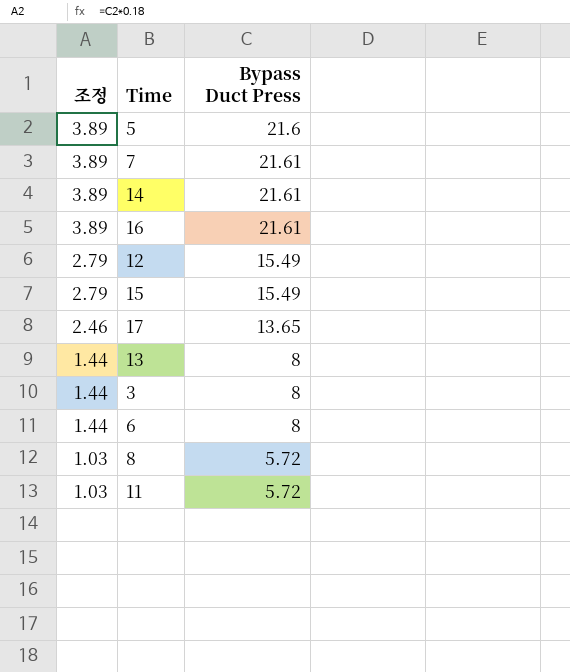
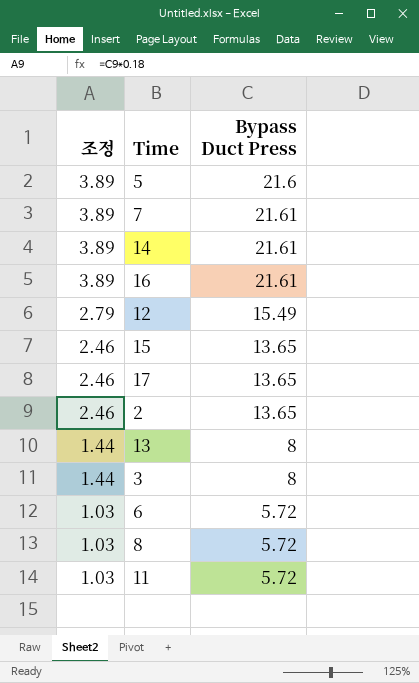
15 | 조정: 2.79 -> 2.46
15 | Bypass Duct Press: 15.49 -> 13.65
row 2: none -> 2.46 | 13.65
6 | 조정: 1.44 -> 1.03
6 | Bypass Duct Press: 8 -> 5.72

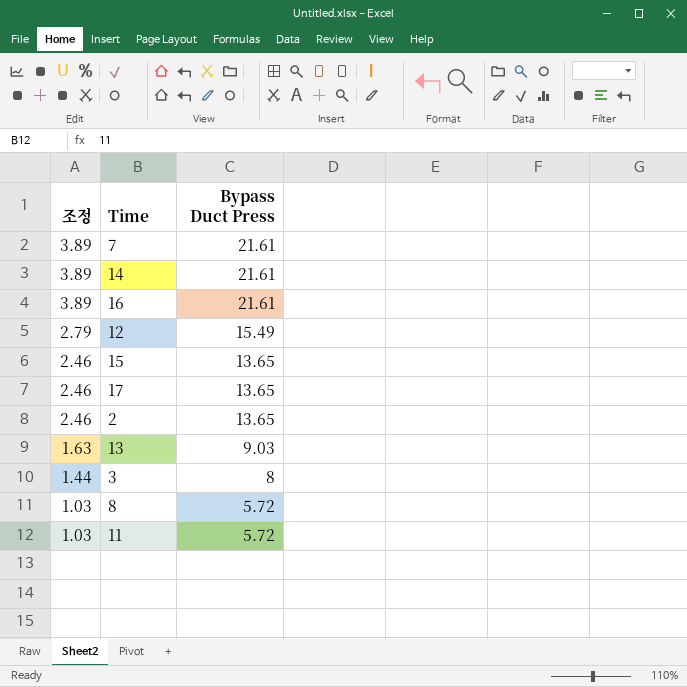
row 5: 3.89 | 21.6 -> none
row 6: 1.03 | 5.72 -> none
13 | 조정: 1.44 -> 1.63
13 | Bypass Duct Press: 8 -> 9.03

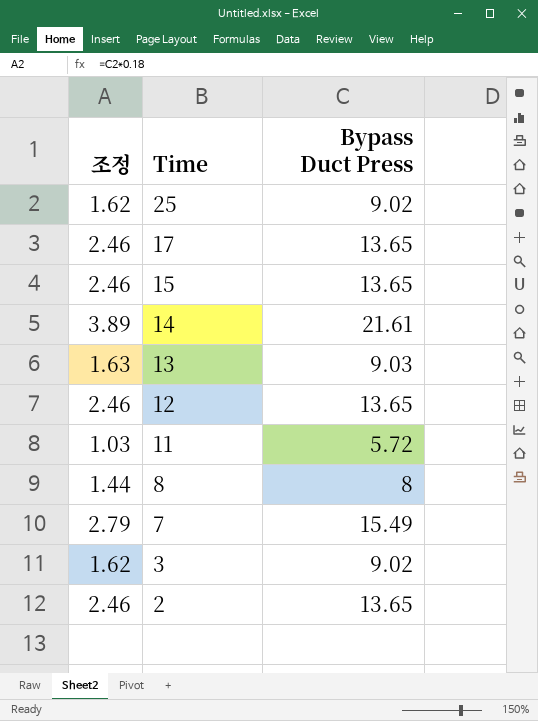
row order: 조정 descending -> Time descending
row 16: 3.89 | 21.61 -> none
row 25: none -> 1.62 | 9.02
12 | 조정: 2.79 -> 2.46
12 | Bypass Duct Press: 15.49 -> 13.65
8 | 조정: 1.03 -> 1.44
8 | Bypass Duct Press: 5.72 -> 8
7 | 조정: 3.89 -> 2.79
7 | Bypass Duct Press: 21.61 -> 15.49
3 | 조정: 1.44 -> 1.62
3 | Bypass Duct Press: 8 -> 9.02

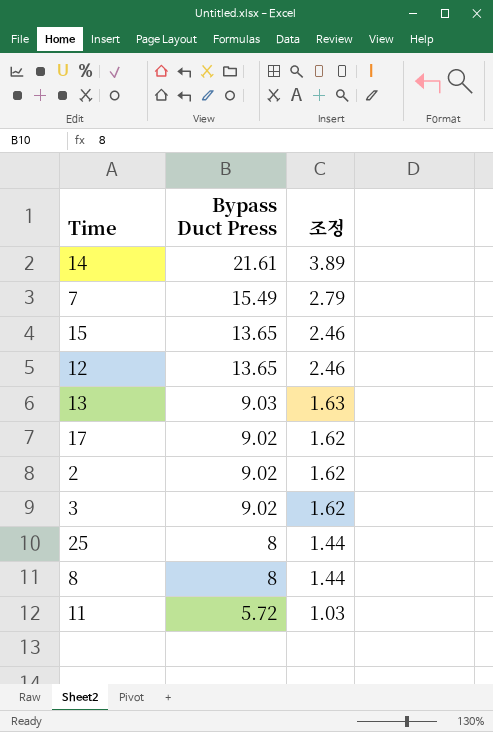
row order: Time descending -> Bypass Duct Press descending
column 조정 | position: 1 -> 3
17 | Bypass Duct Press: 13.65 -> 9.02
17 | 조정: 2.46 -> 1.62
2 | Bypass Duct Press: 13.65 -> 9.02
2 | 조정: 2.46 -> 1.62
25 | Bypass Duct Press: 9.02 -> 8
25 | 조정: 1.62 -> 1.44

